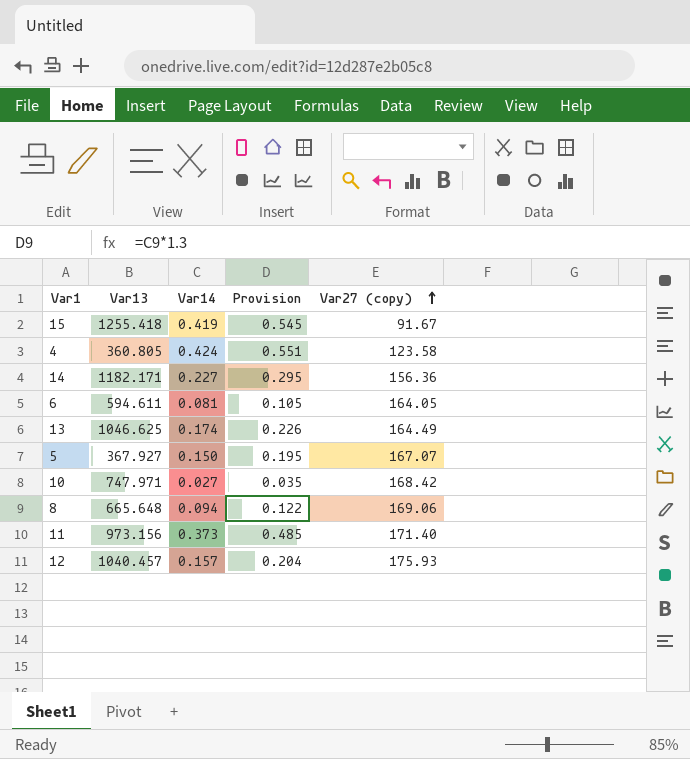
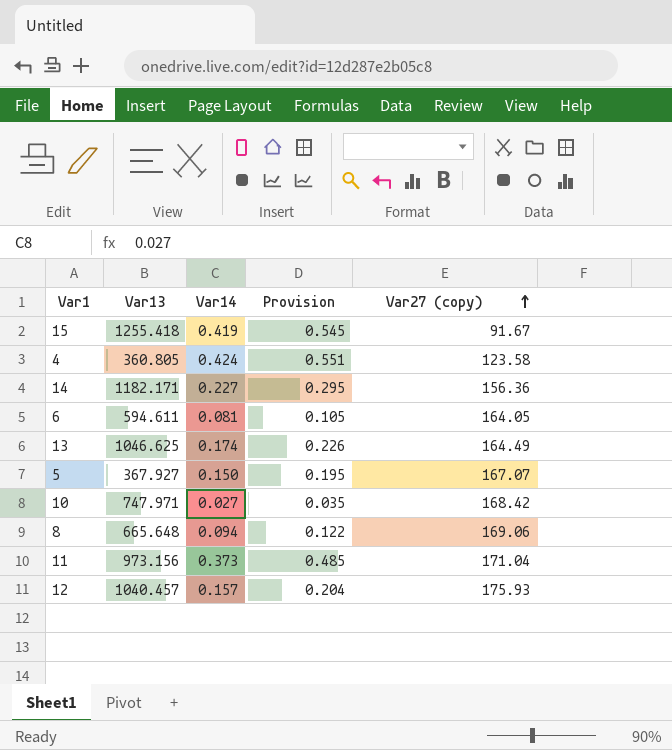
11 | Var27 (copy): 171.40 -> 171.04

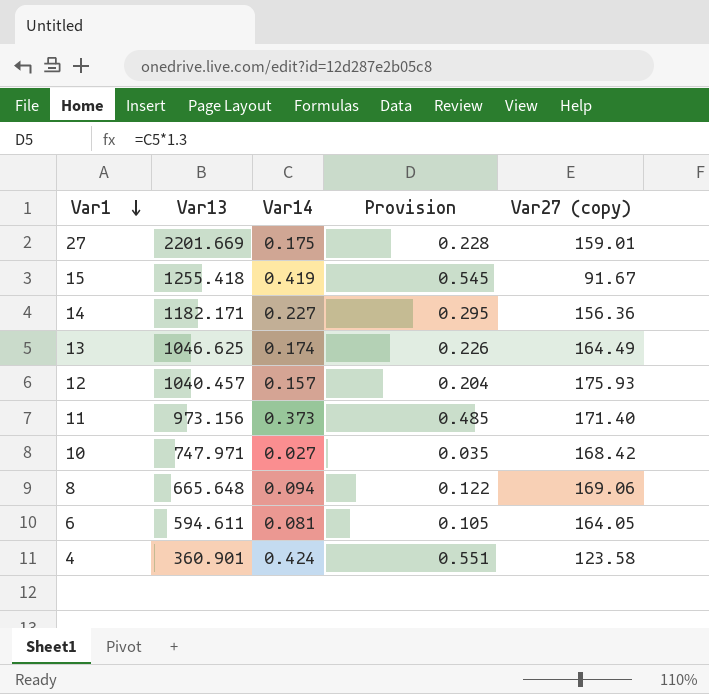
row order: Var27 (copy) ascending -> Var1 descending
row 5: 367.927 | 0.150 | 0.195 | 167.07 -> none
row 27: none -> 2201.669 | 0.175 | 0.228 | 159.01
11 | Var27 (copy): 171.04 -> 171.40
4 | Var13: 360.805 -> 360.901

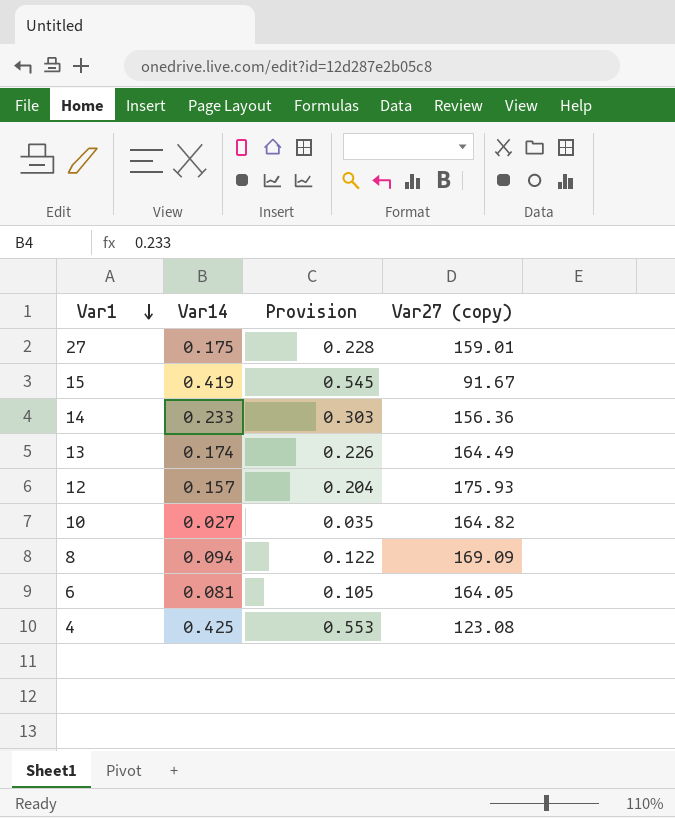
column Var13 | position: 2 -> none
row 11: 973.156 | 0.373 | 0.485 | 171.40 -> none
14 | Var14: 0.227 -> 0.233
14 | Provision: 0.295 -> 0.303
10 | Var27 (copy): 168.42 -> 164.82
8 | Var27 (copy): 169.06 -> 169.09
4 | Var14: 0.424 -> 0.425
4 | Provision: 0.551 -> 0.553
4 | Var27 (copy): 123.58 -> 123.08

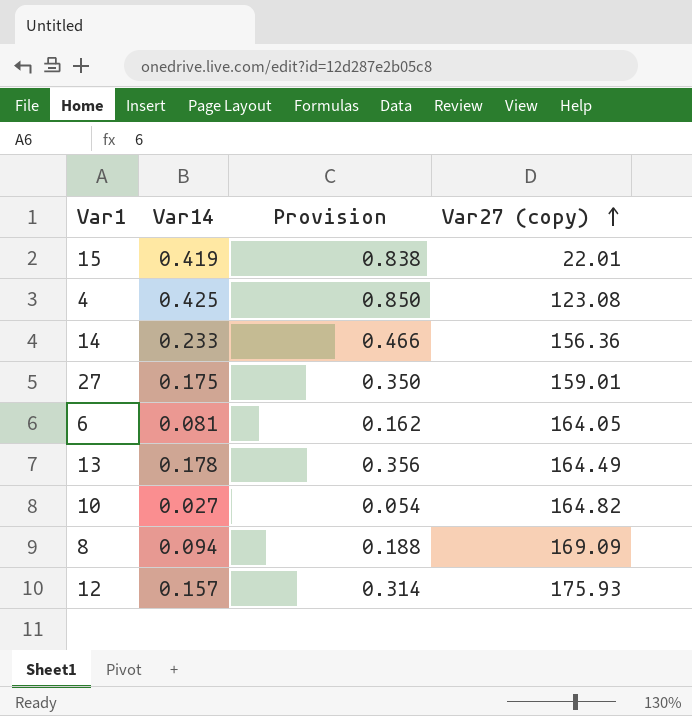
row order: Var1 descending -> Var27 (copy) ascending
column Provision | formula: [Var14] * 1.3 -> [Var14] * 2
15 | Var27 (copy): 91.67 -> 22.01
13 | Var14: 0.174 -> 0.178

